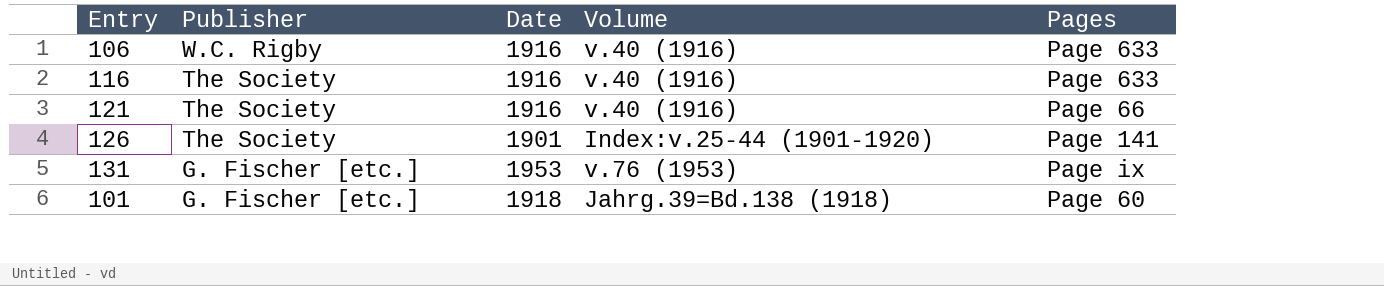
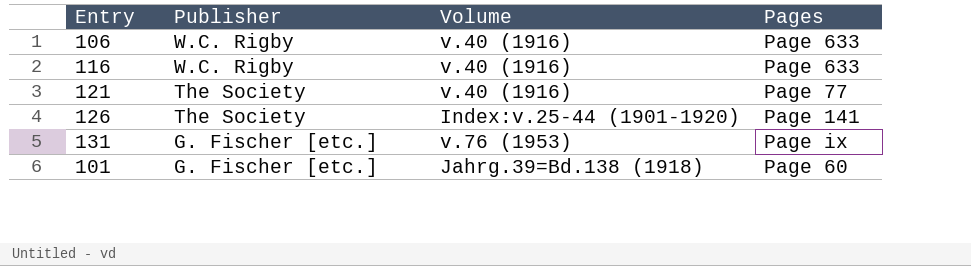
column Date | position: 3 -> none
116 | Publisher: The Society -> W.C. Rigby
121 | Pages: Page 66 -> Page 77

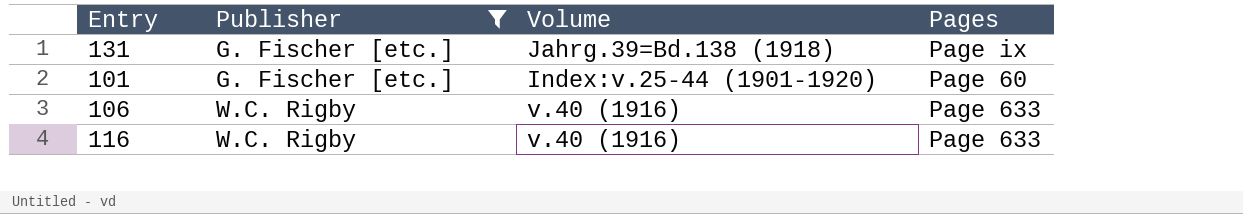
filter: none -> Publisher != The Society
row order: Publisher descending -> Publisher ascending
131 | Volume: v.76 (1953) -> Jahrg.39=Bd.138 (1918)
101 | Volume: Jahrg.39=Bd.138 (1918) -> Index:v.25-44 (1901-1920)

